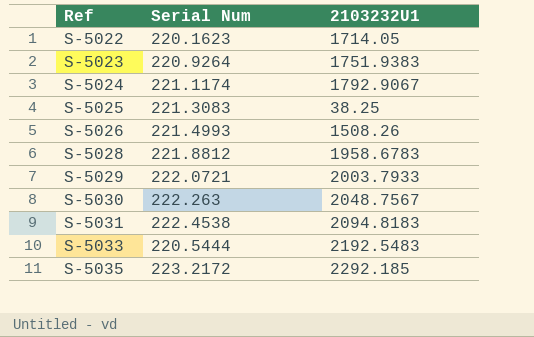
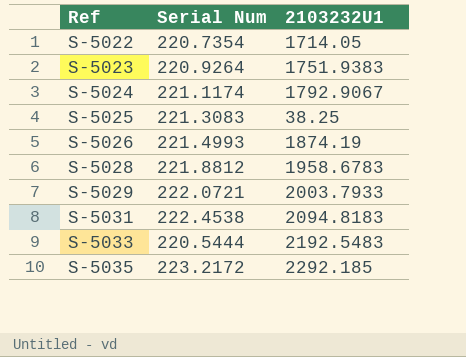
row S-5030: 222.263 | 2048.7567 -> none
S-5022 | Serial Num: 220.1623 -> 220.7354
S-5026 | 2103232U1: 1508.26 -> 1874.19

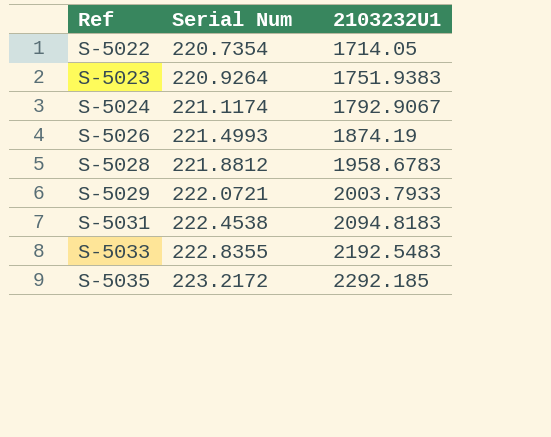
row S-5025: 221.3083 | 38.25 -> none
S-5033 | Serial Num: 220.5444 -> 222.8355

